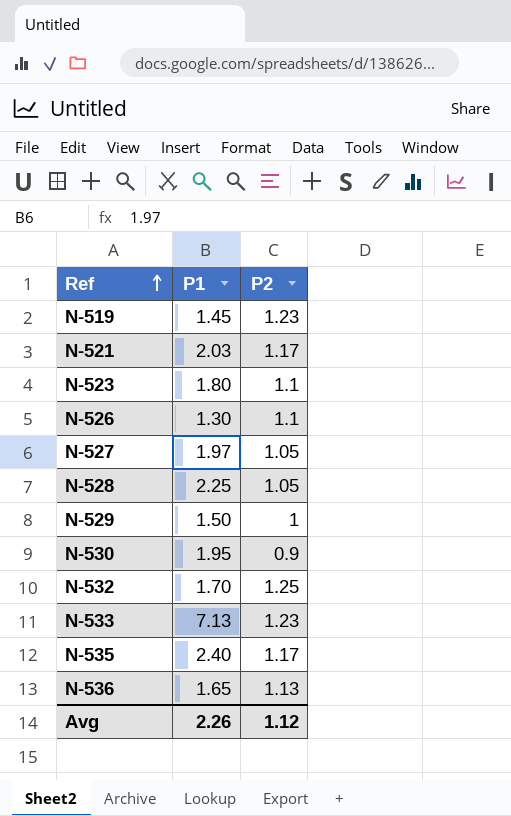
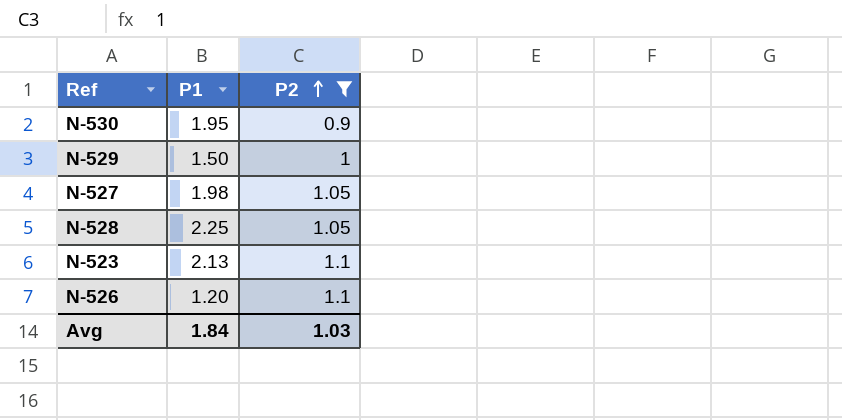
filter: none -> P2 <= 1.1
row order: Ref ascending -> P2 ascending
N-527 | P1: 1.97 -> 1.98
N-523 | P1: 1.80 -> 2.13
N-526 | P1: 1.30 -> 1.20
Avg | P1: 2.26 -> 1.84
Avg | P2: 1.12 -> 1.03

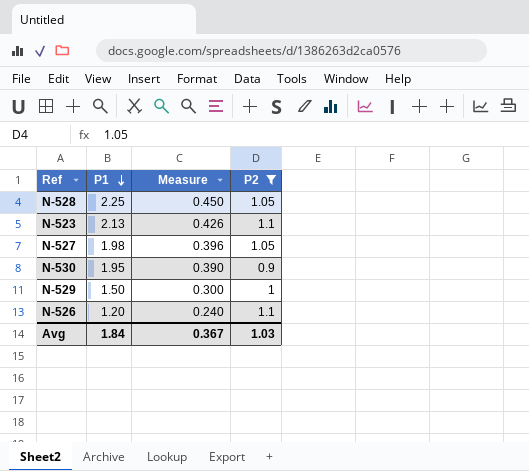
row order: P2 ascending -> P1 descending
column Measure | formula: none -> [P1] * 0.2

